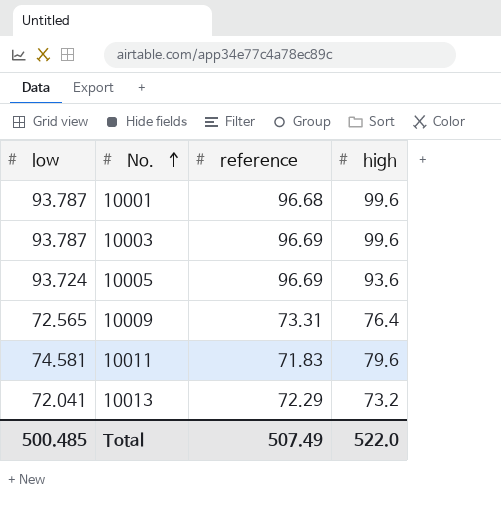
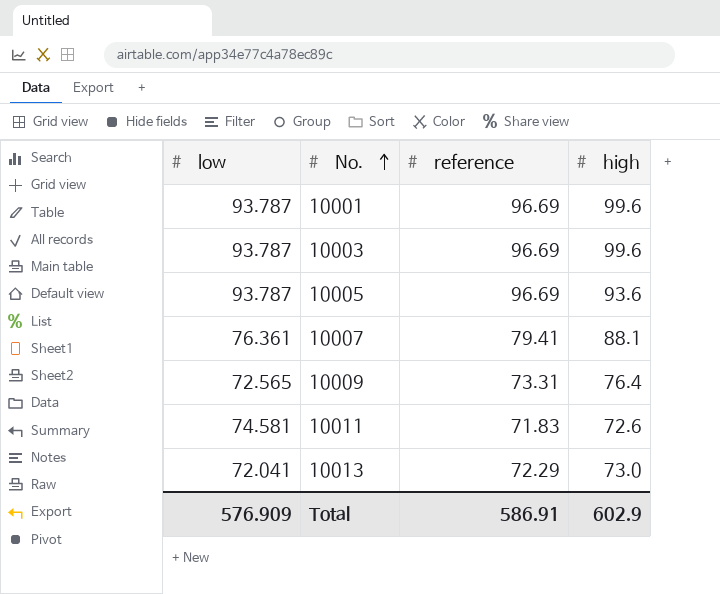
10001 | reference: 96.68 -> 96.69
10005 | low: 93.724 -> 93.787
row 10007: none -> 76.361 | 79.41 | 88.1
10011 | high: 79.6 -> 72.6
10013 | high: 73.2 -> 73.0
Total | low: 500.485 -> 576.909
Total | reference: 507.49 -> 586.91
Total | high: 522.0 -> 602.9

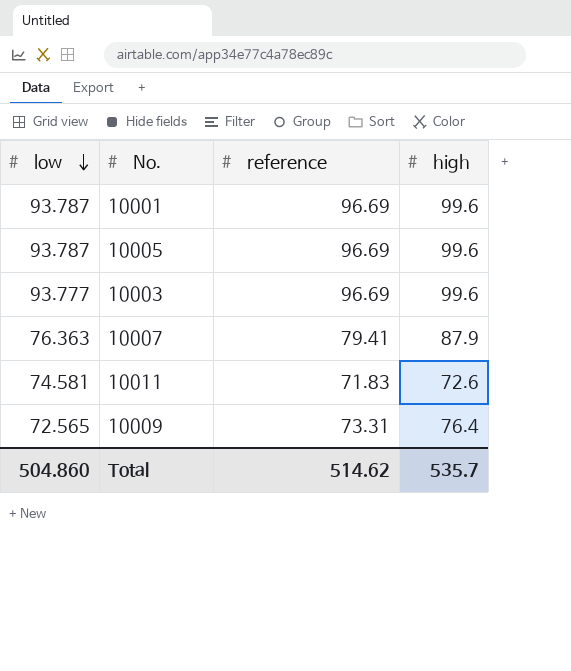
row order: No. ascending -> low descending
row 10013: 72.041 | 72.29 | 73.0 -> none
10005 | high: 93.6 -> 99.6
10003 | low: 93.787 -> 93.777
10007 | low: 76.361 -> 76.363
10007 | high: 88.1 -> 87.9
Total | low: 576.909 -> 504.860
Total | reference: 586.91 -> 514.62
Total | high: 602.9 -> 535.7

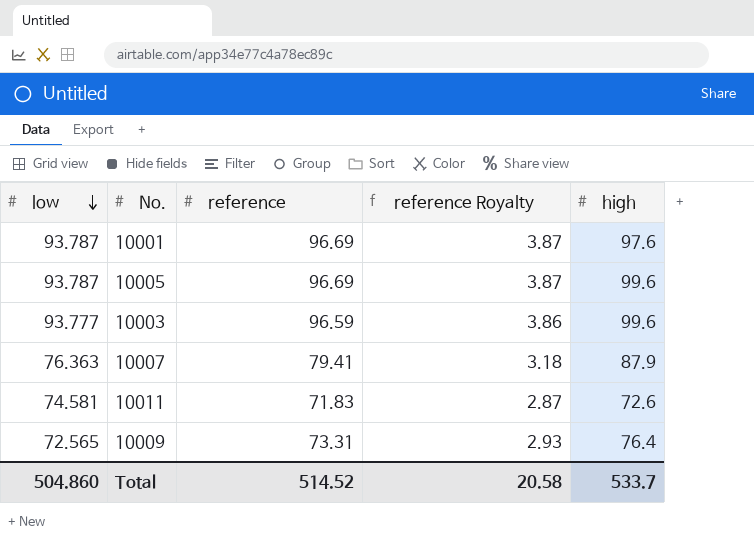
column reference Royalty | formula: none -> [reference] * 0.04
10001 | high: 99.6 -> 97.6
10003 | reference: 96.69 -> 96.59
Total | reference: 514.62 -> 514.52
Total | high: 535.7 -> 533.7

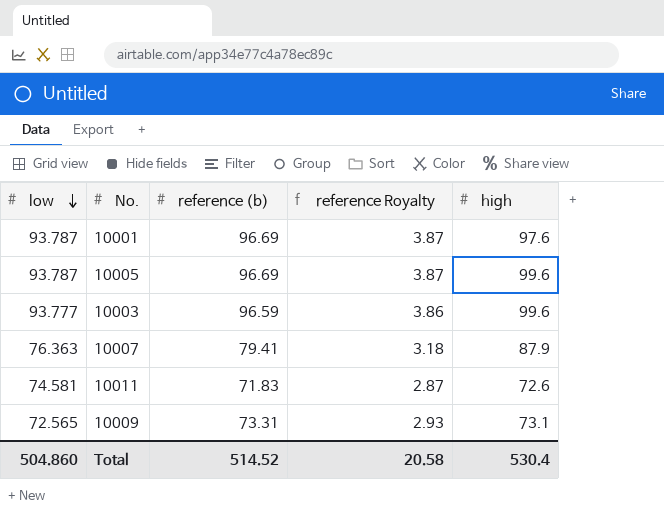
column name: reference -> reference (b)
10009 | high: 76.4 -> 73.1
Total | high: 533.7 -> 530.4

